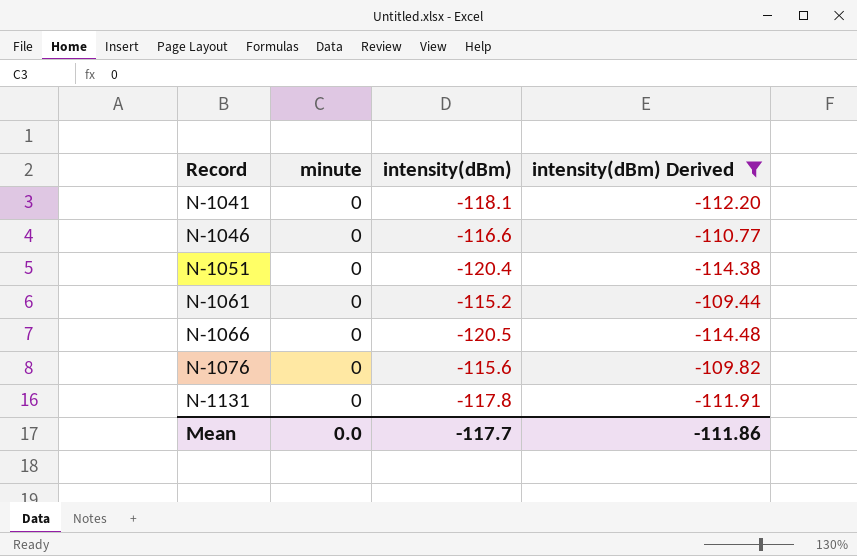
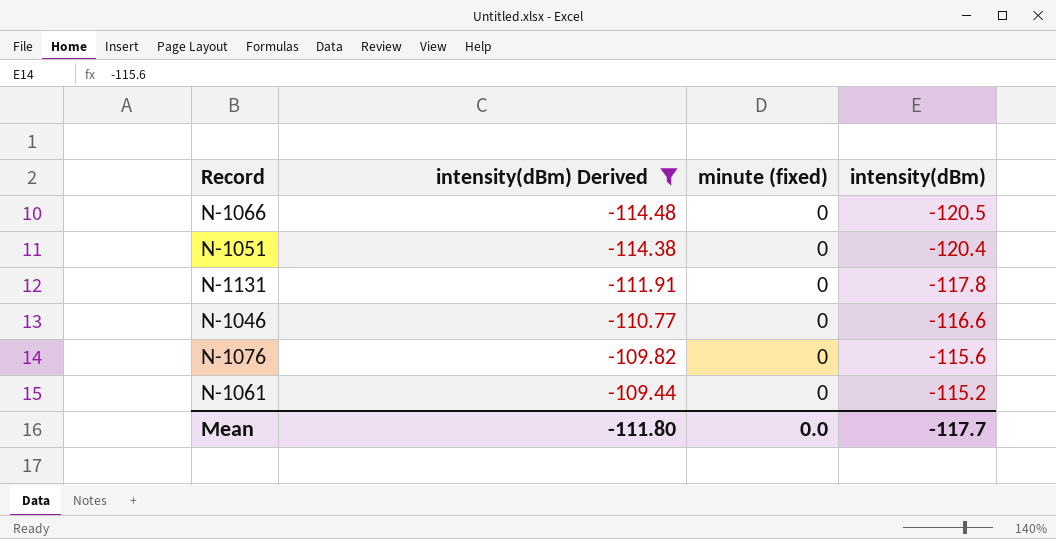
row order: Record ascending -> intensity(dBm) Derived ascending
column intensity(dBm) Derived | position: 4 -> 2
column name: minute -> minute (fixed)
row N-1041: 0 | -118.1 | -112.20 -> none
Mean | intensity(dBm) Derived: -111.86 -> -111.80

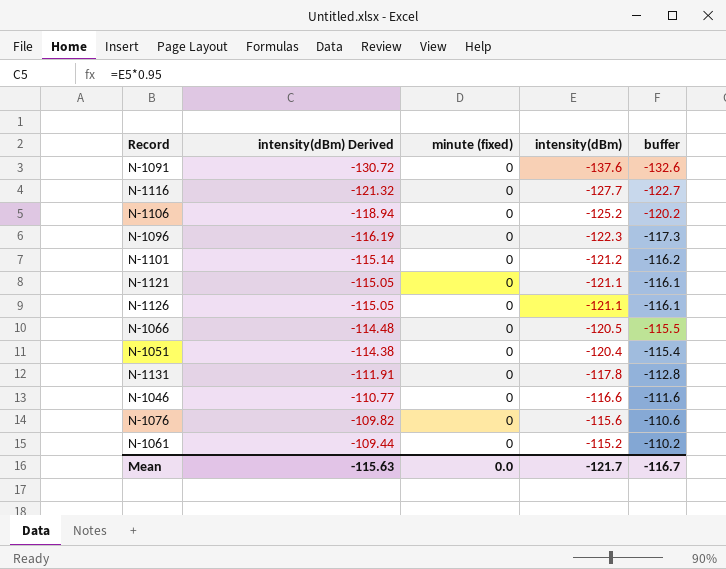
filter: intensity(dBm) Derived >= -114.48 -> none
column buffer | formula: none -> [intensity(dBm)] + 5
Mean | intensity(dBm) Derived: -111.80 -> -115.63
Mean | intensity(dBm): -117.7 -> -121.7

